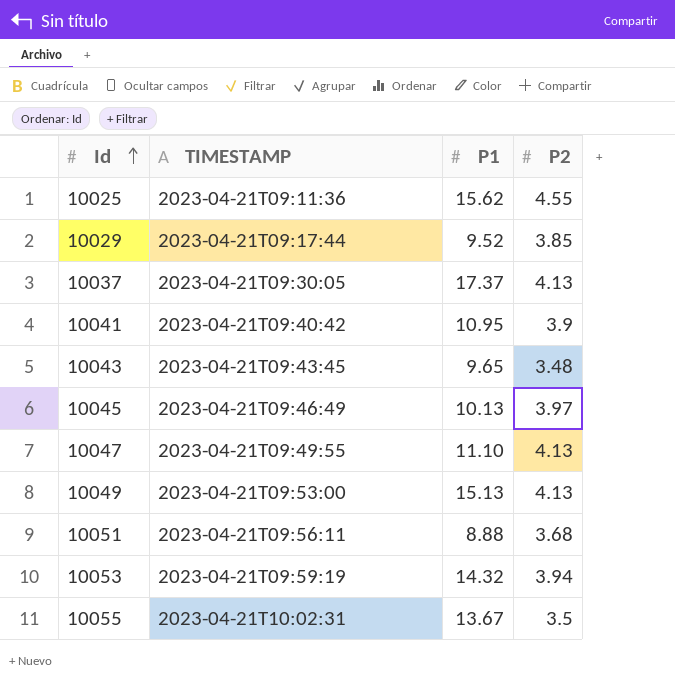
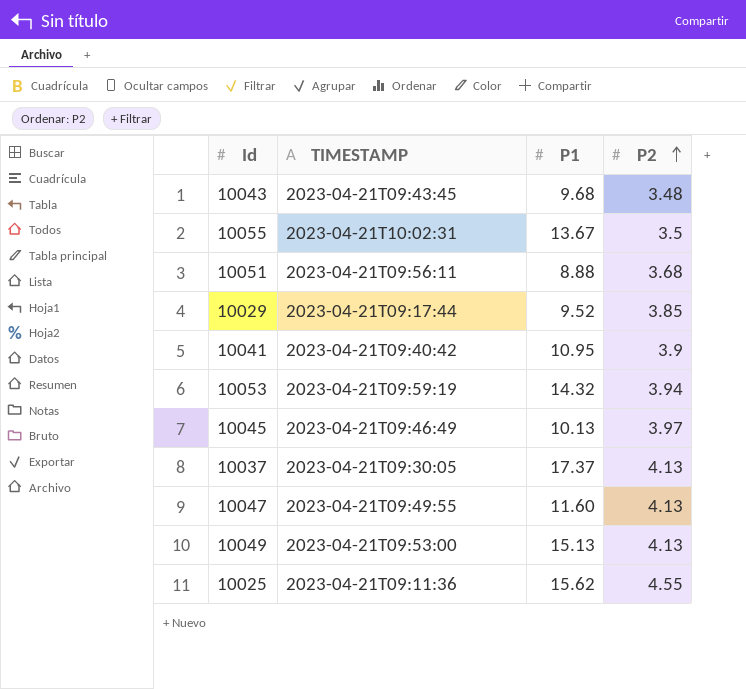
row order: Id ascending -> P2 ascending
10043 | P1: 9.65 -> 9.68
10047 | P1: 11.10 -> 11.60

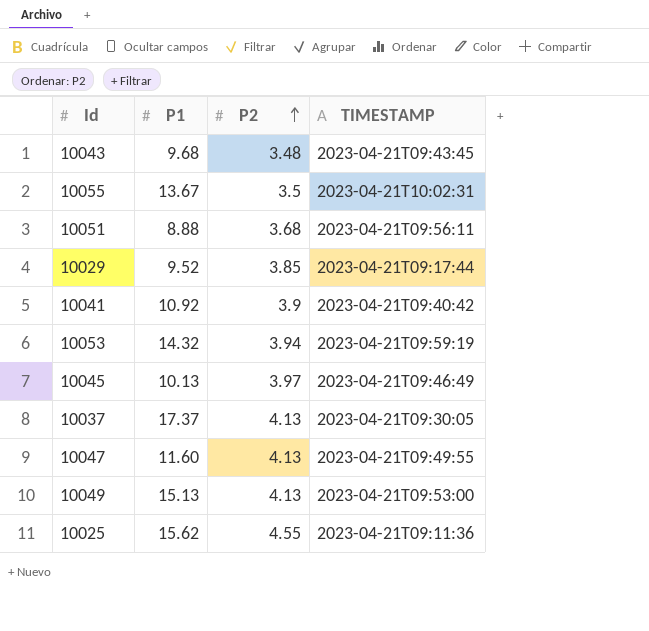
column TIMESTAMP | position: 2 -> 4
10041 | P1: 10.95 -> 10.92

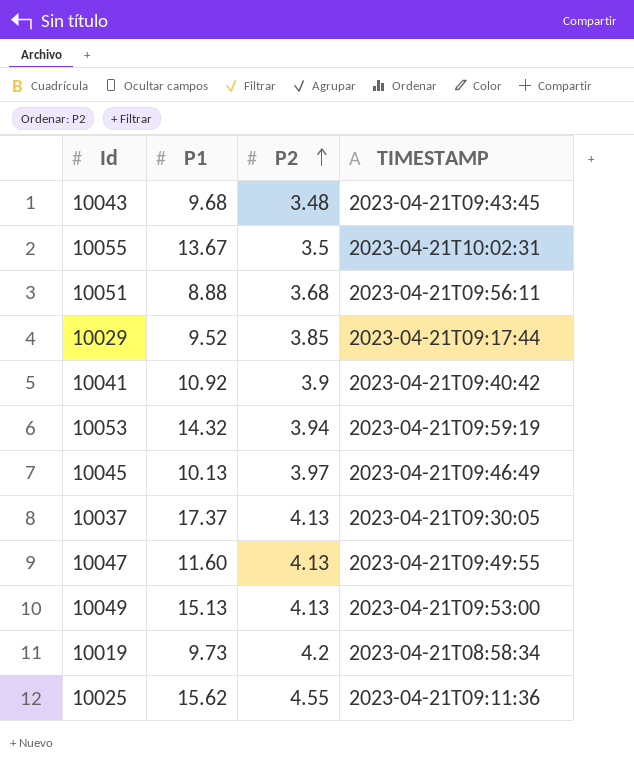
row 10019: none -> 9.73 | 4.2 | 2023-04-21T08:58:34

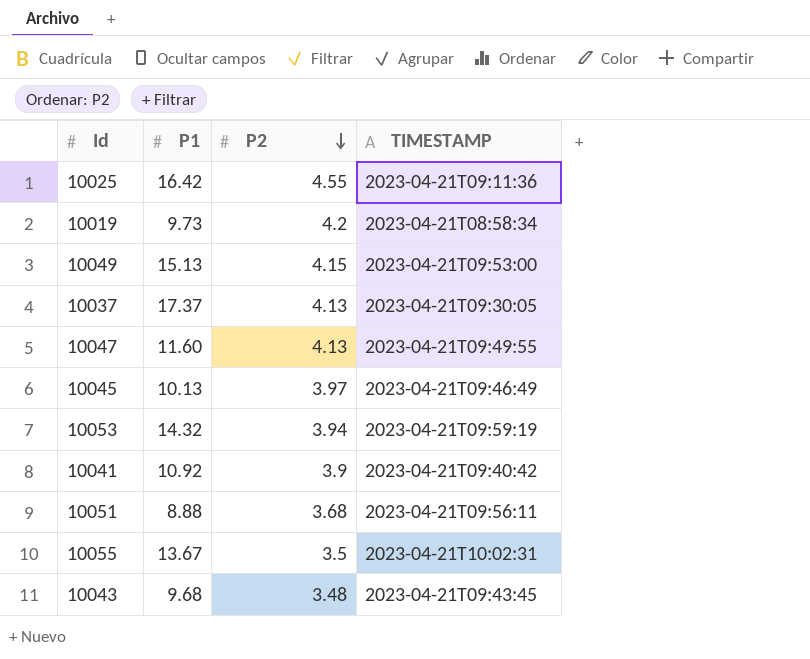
row order: P2 ascending -> P2 descending
row 10029: 9.52 | 3.85 | 2023-04-21T09:17:44 -> none
10025 | P1: 15.62 -> 16.42
10049 | P2: 4.13 -> 4.15

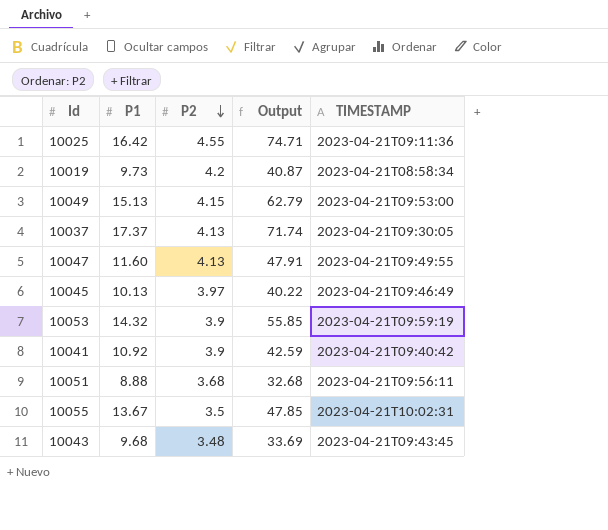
column Output | formula: none -> [P1] * [P2]
10053 | P2: 3.94 -> 3.9

